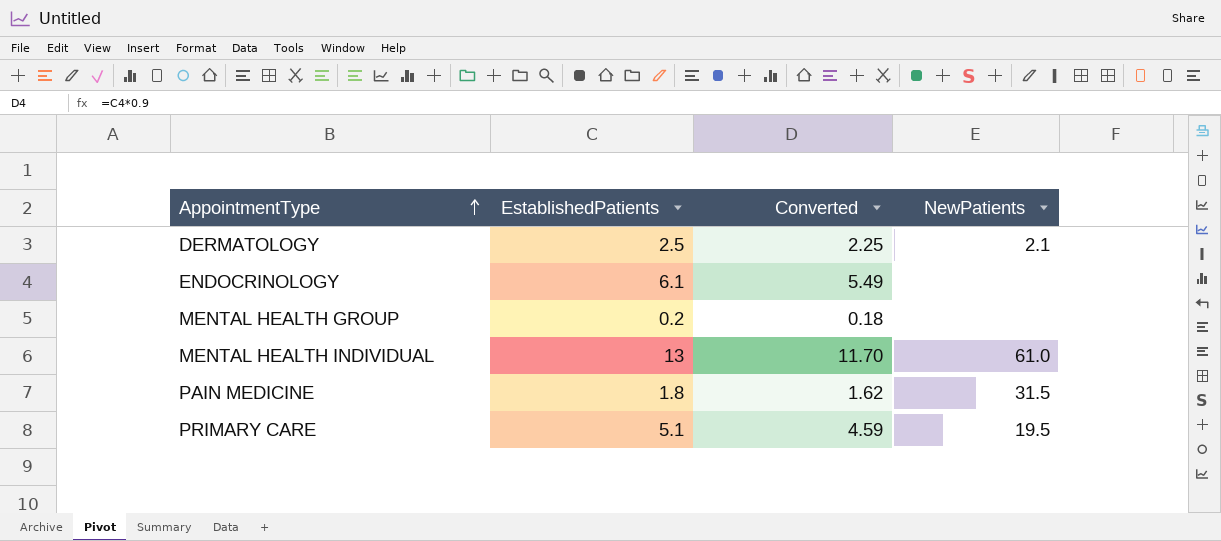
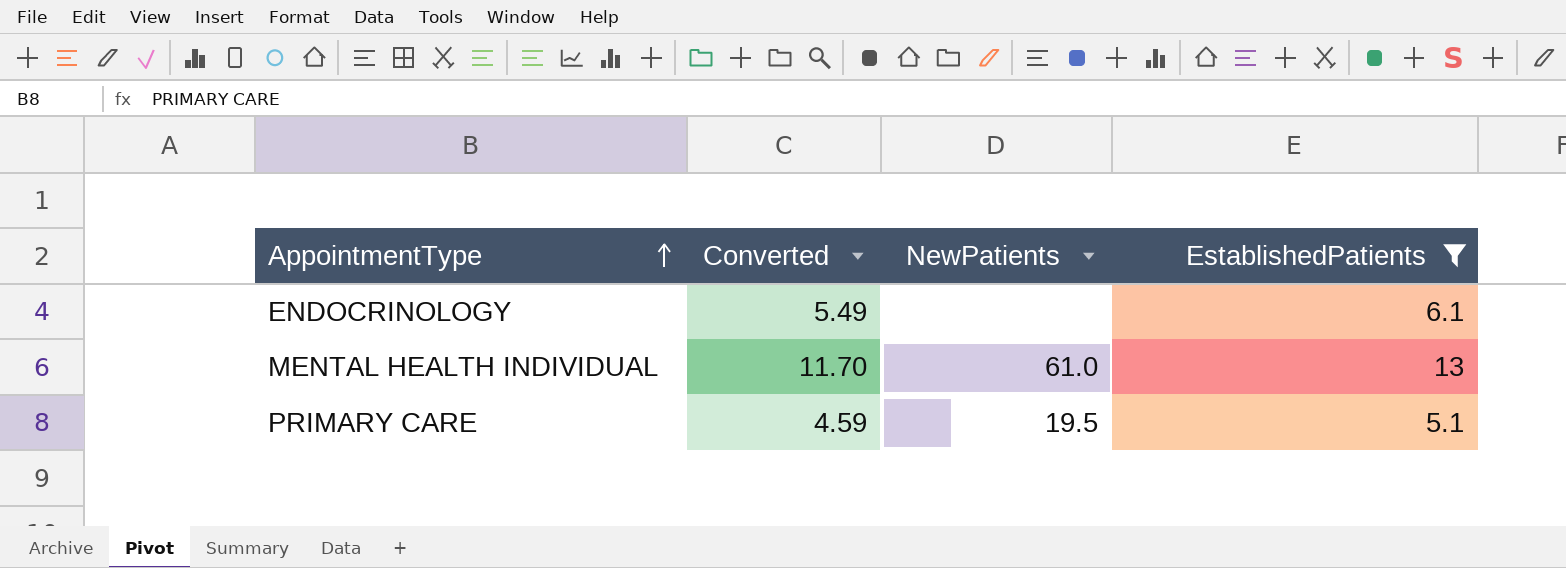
filter: none -> EstablishedPatients >= 5.1
column EstablishedPatients | position: 2 -> 4

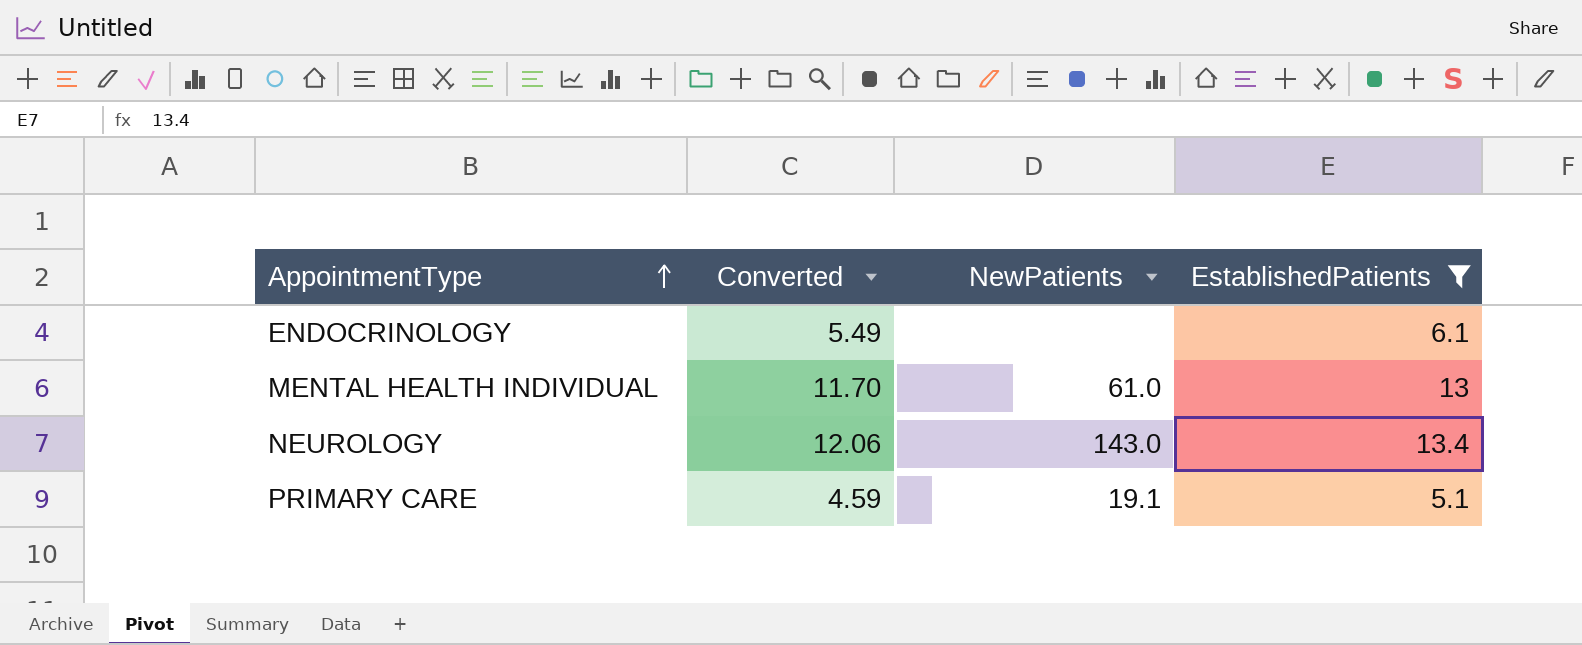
row NEUROLOGY: none -> 12.06 | 143.0 | 13.4
PRIMARY CARE | NewPatients: 19.5 -> 19.1

